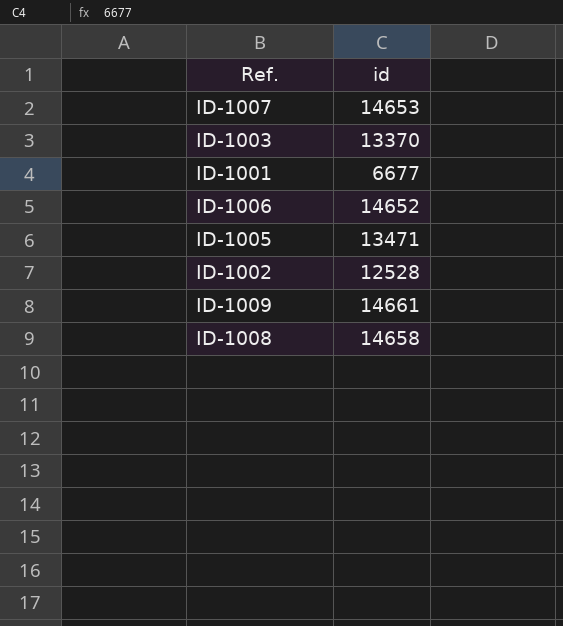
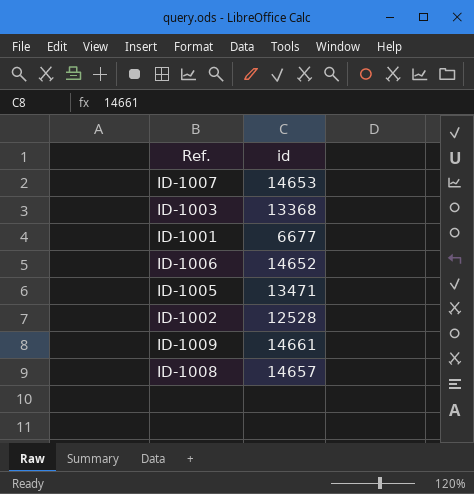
ID-1003 | id: 13370 -> 13368
ID-1008 | id: 14658 -> 14657

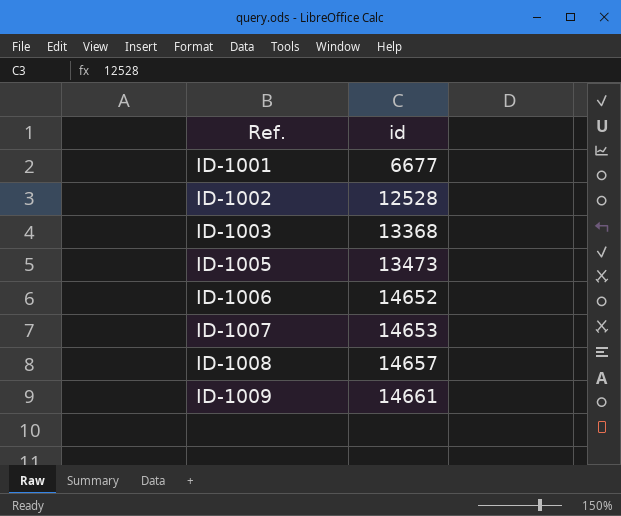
row order: none -> Ref. ascending
ID-1005 | id: 13471 -> 13473

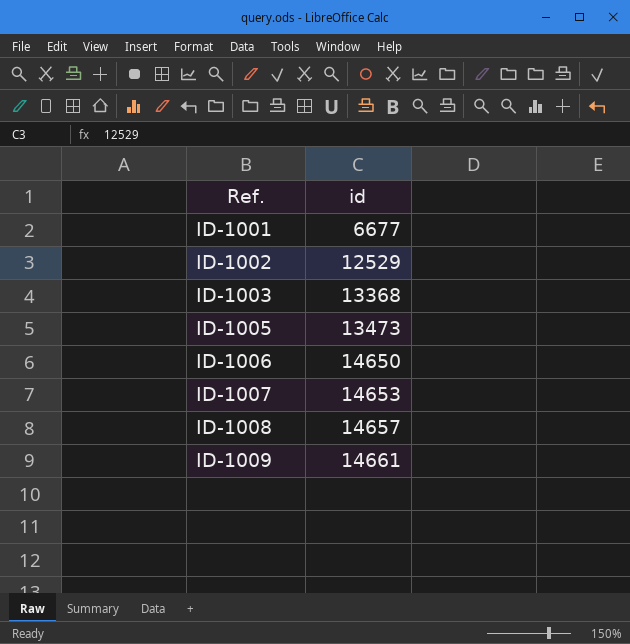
ID-1002 | id: 12528 -> 12529
ID-1006 | id: 14652 -> 14650

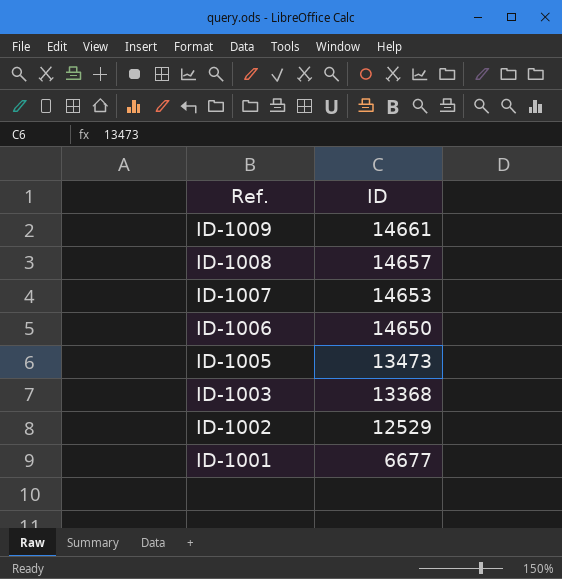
row order: Ref. ascending -> Ref. descending
column name: id -> ID

